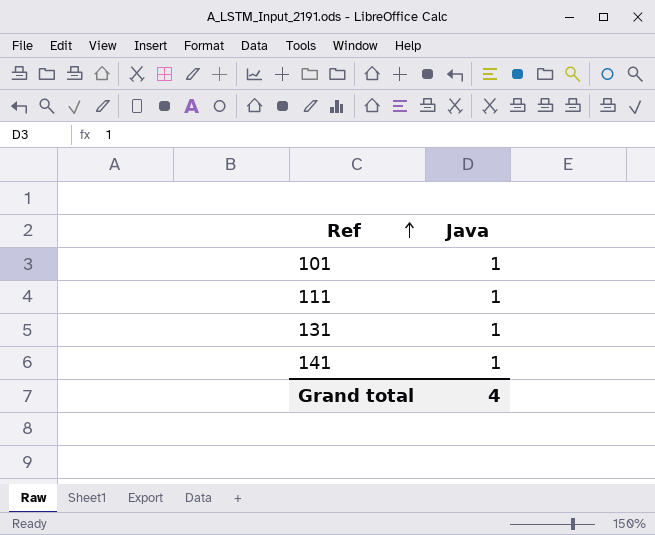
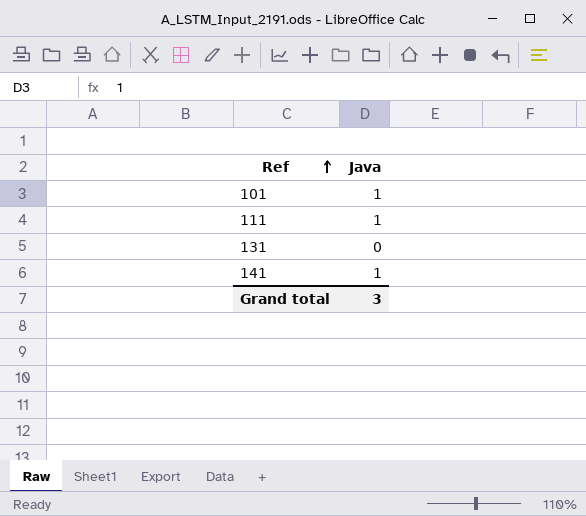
131 | Java: 1 -> 0
Grand total | Java: 4 -> 3

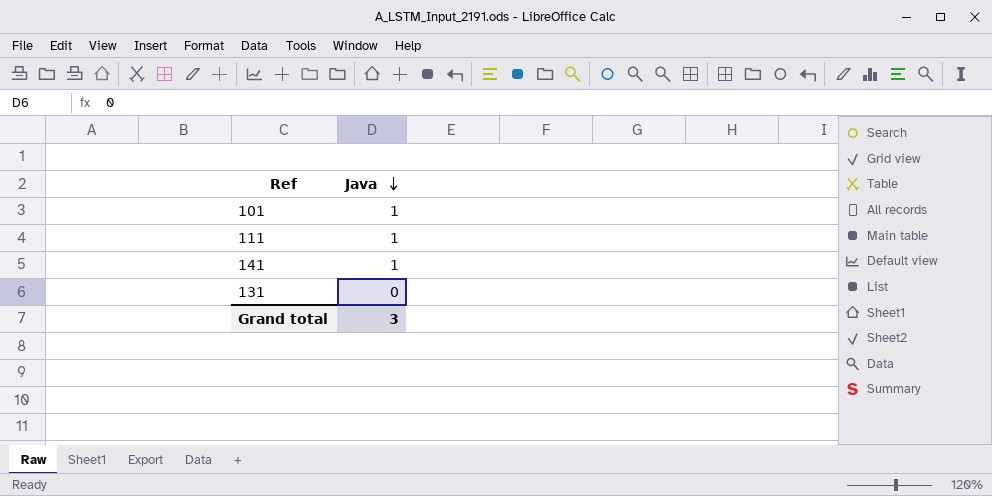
row order: Ref ascending -> Java descending

